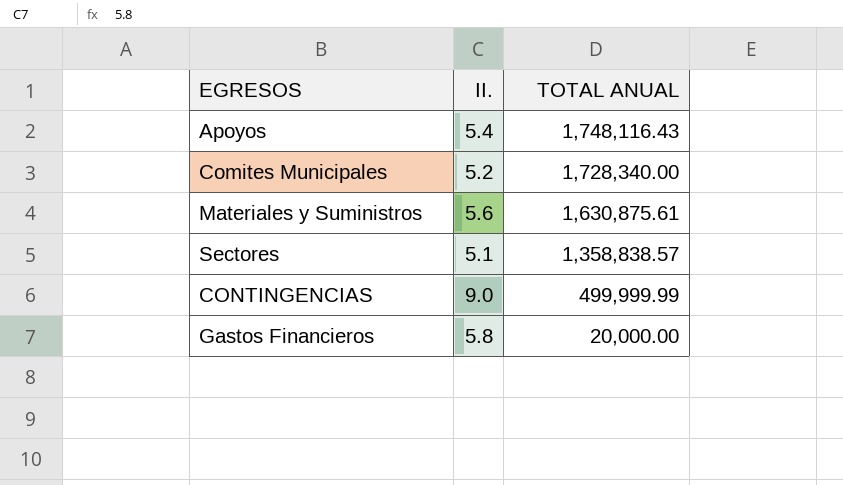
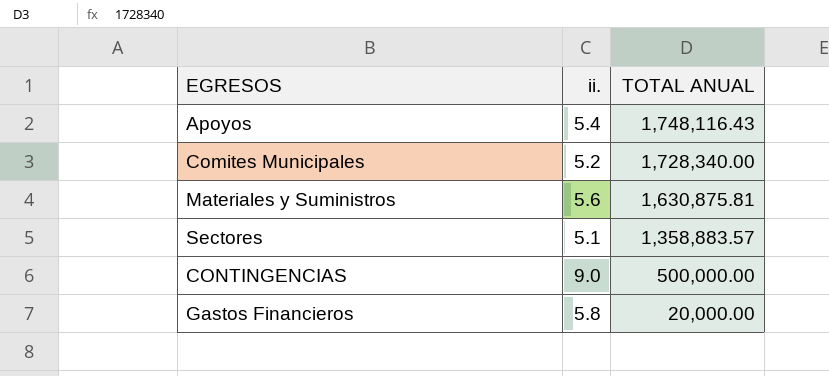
column name: II. -> ii.
Materiales y Suministros | TOTAL ANUAL: 1,630,875.61 -> 1,630,875.81
Sectores | TOTAL ANUAL: 1,358,838.57 -> 1,358,883.57
CONTINGENCIAS | TOTAL ANUAL: 499,999.99 -> 500,000.00

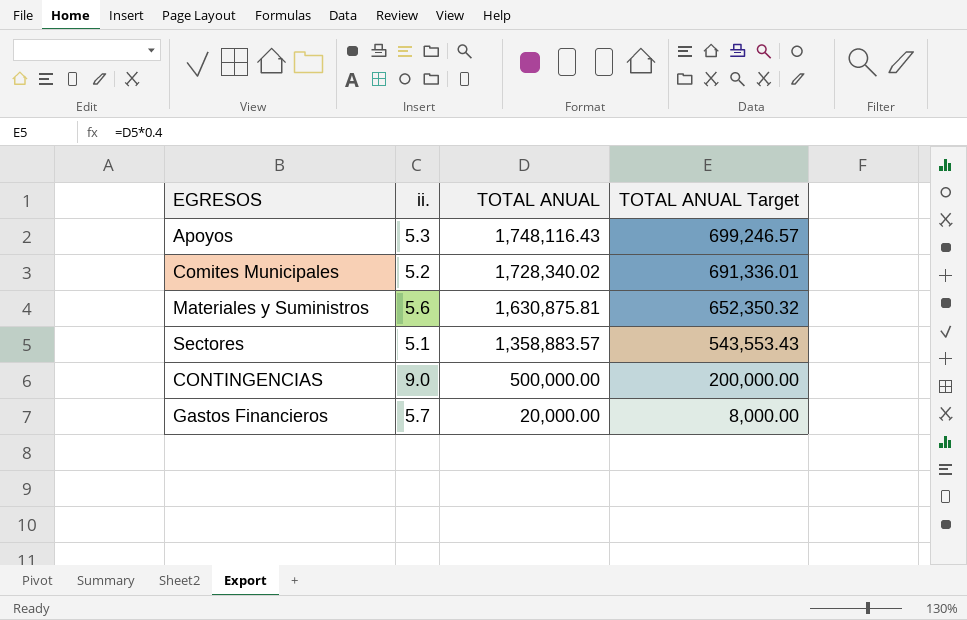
column TOTAL ANUAL Target | formula: none -> [TOTAL ANUAL] * 0.4
Apoyos | ii.: 5.4 -> 5.3
Comites Municipales | TOTAL ANUAL: 1,728,340.00 -> 1,728,340.02
Gastos Financieros | ii.: 5.8 -> 5.7

